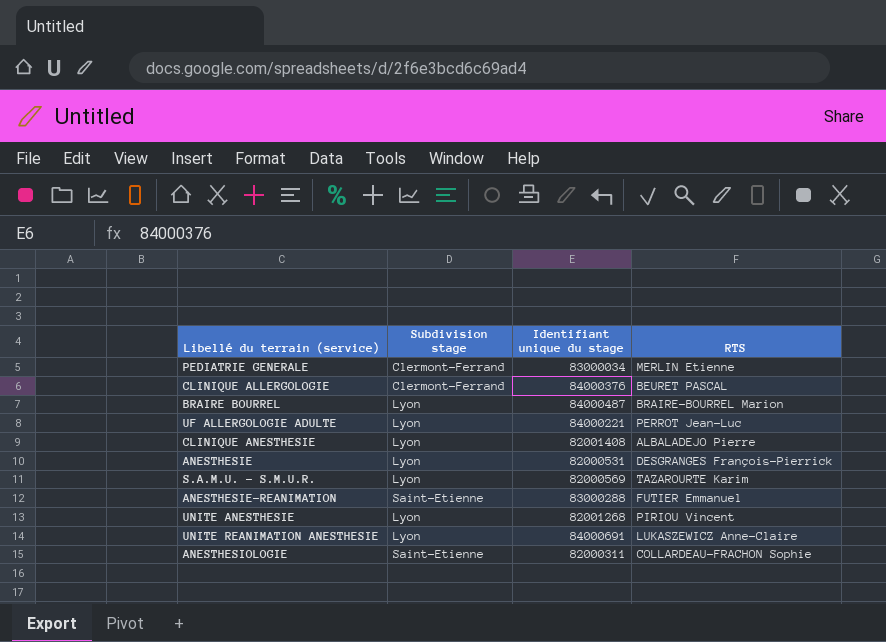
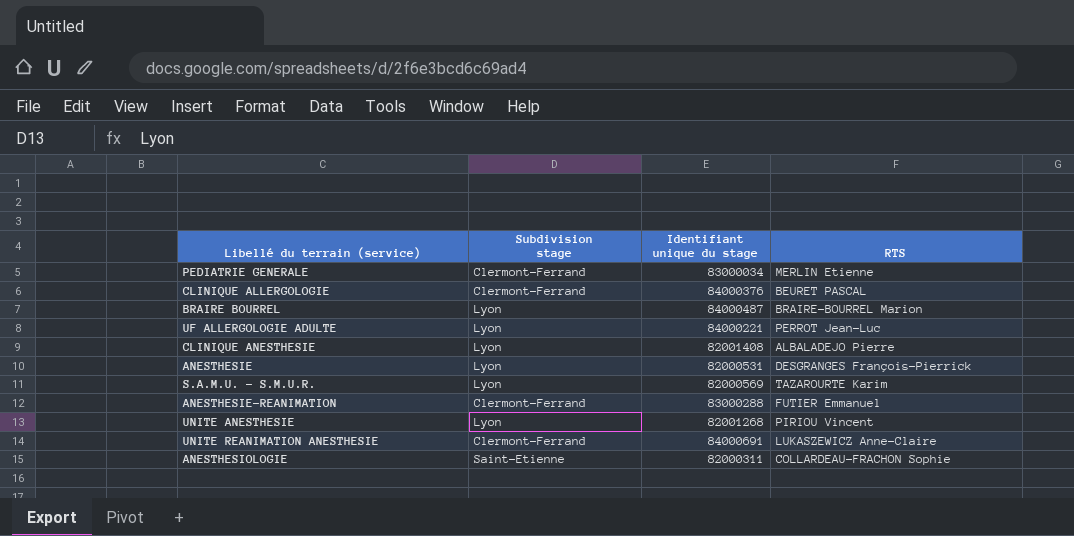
ANESTHESIE-REANIMATION | Subdivision stage: Saint-Etienne -> Clermont-Ferrand
UNITE REANIMATION ANESTHESIE | Subdivision stage: Lyon -> Clermont-Ferrand

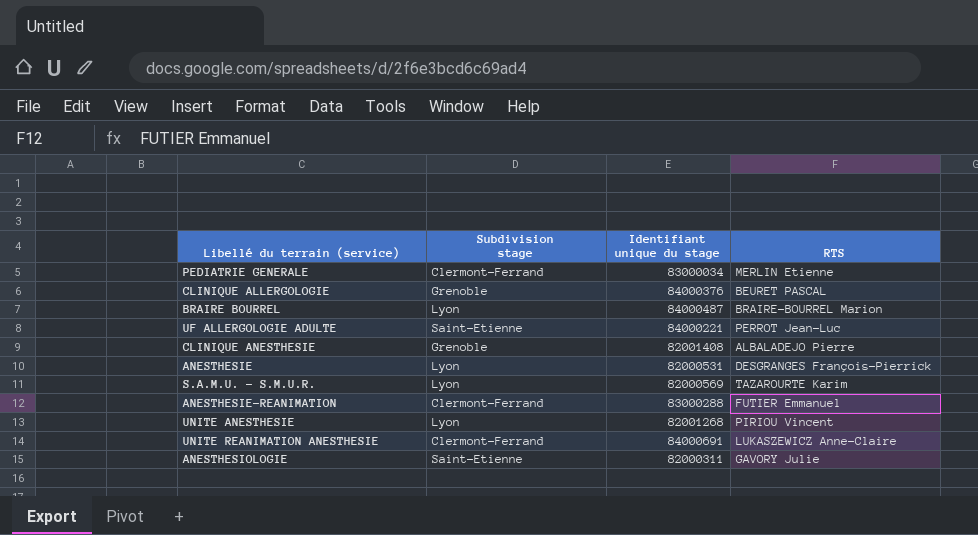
CLINIQUE ALLERGOLOGIE | Subdivision stage: Clermont-Ferrand -> Grenoble
UF ALLERGOLOGIE ADULTE | Subdivision stage: Lyon -> Saint-Etienne
CLINIQUE ANESTHESIE | Subdivision stage: Lyon -> Grenoble
ANESTHESIOLOGIE | RTS: COLLARDEAU-FRACHON Sophie -> GAVORY Julie

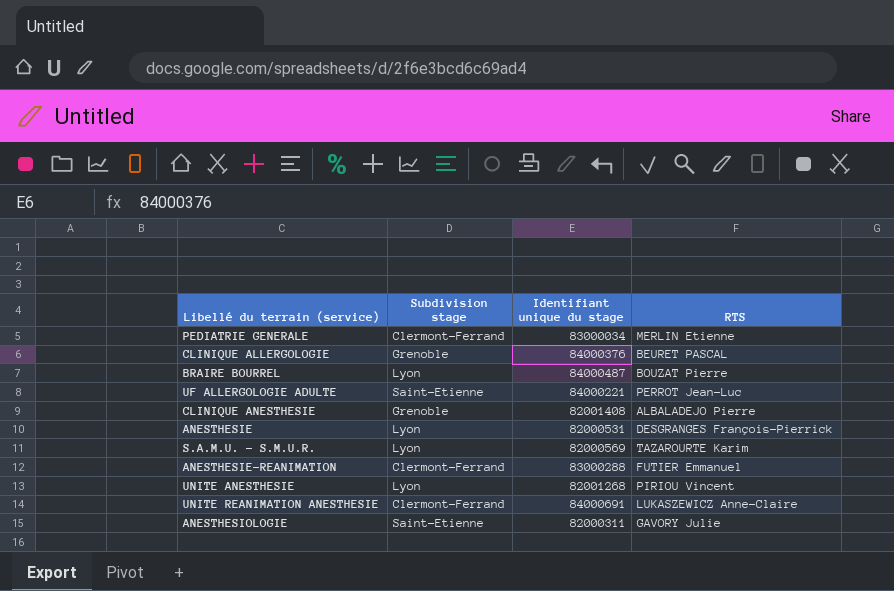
BRAIRE BOURREL | RTS: BRAIRE-BOURREL Marion -> BOUZAT Pierre

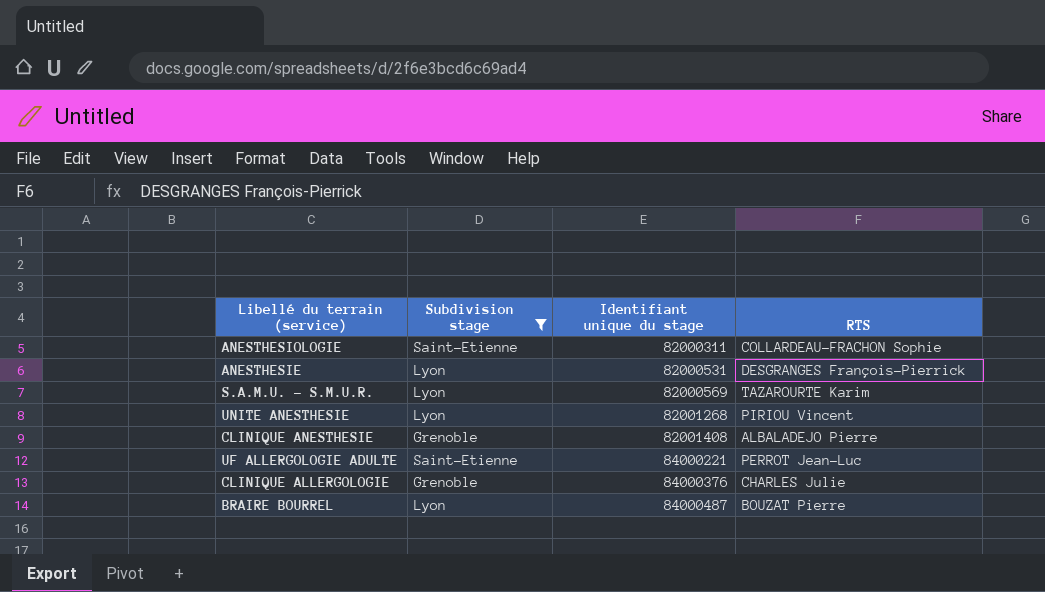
filter: none -> Subdivision stage != Clermont-Ferrand
row order: none -> Identifiant unique du stage ascending
ANESTHESIOLOGIE | RTS: GAVORY Julie -> COLLARDEAU-FRACHON Sophie
CLINIQUE ALLERGOLOGIE | RTS: BEURET PASCAL -> CHARLES Julie

